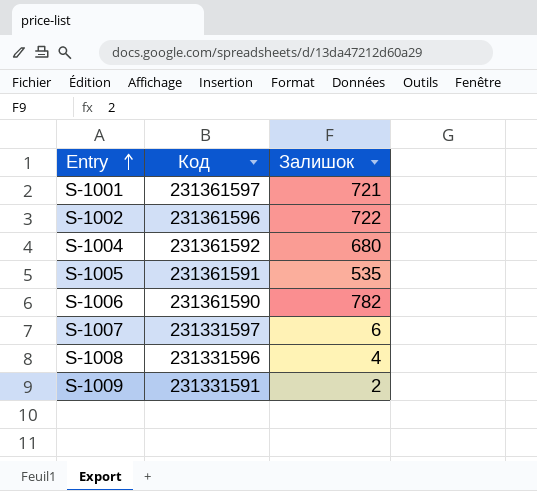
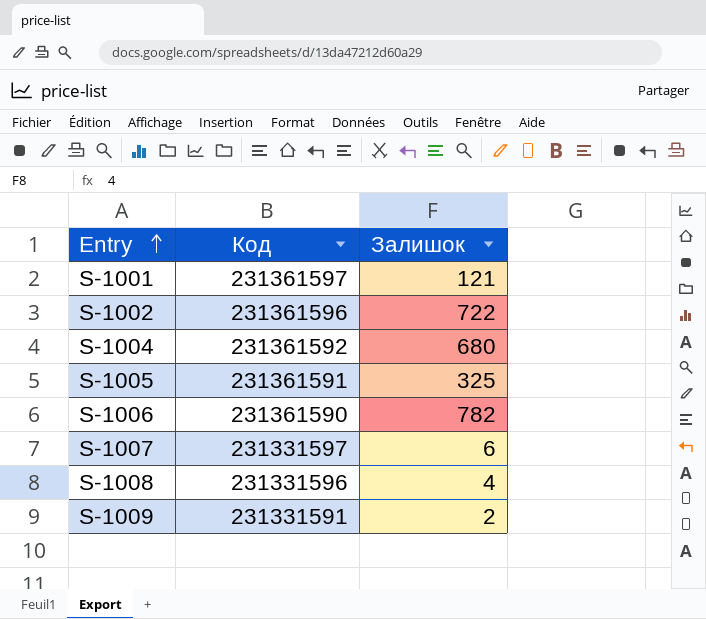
S-1001 | Залишок: 721 -> 121
S-1005 | Залишок: 535 -> 325

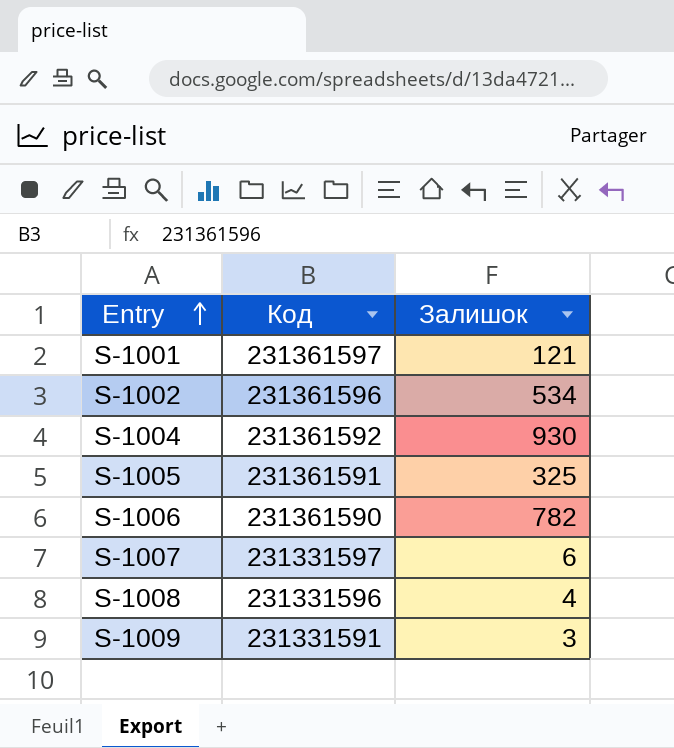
S-1002 | Залишок: 722 -> 534
S-1004 | Залишок: 680 -> 930
S-1009 | Залишок: 2 -> 3

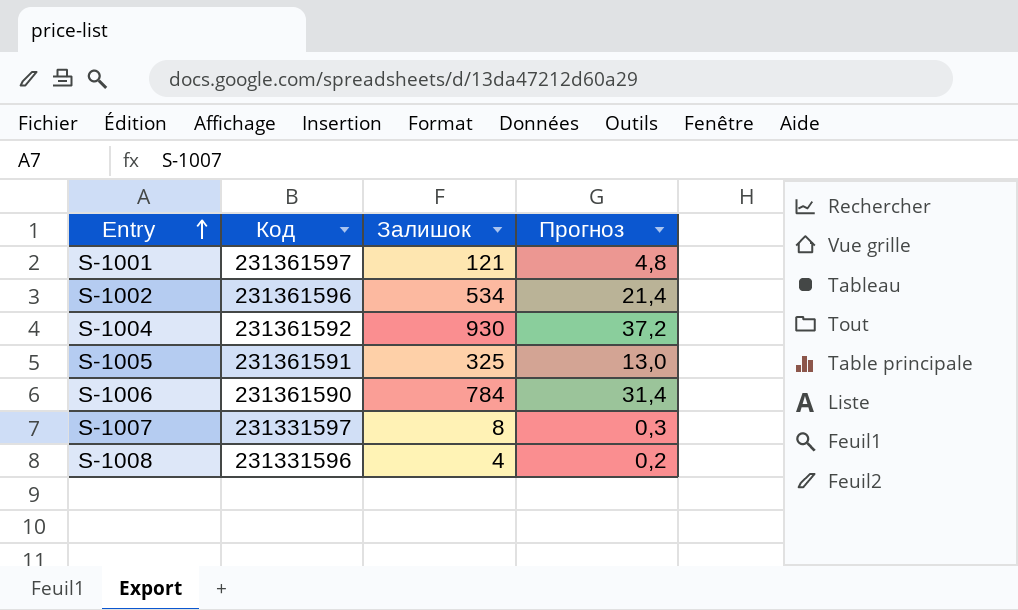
column Прогноз | formula: none -> [Залишок] * 0,04
row S-1009: 231331591 | 3 -> none
S-1006 | Залишок: 782 -> 784
S-1007 | Залишок: 6 -> 8

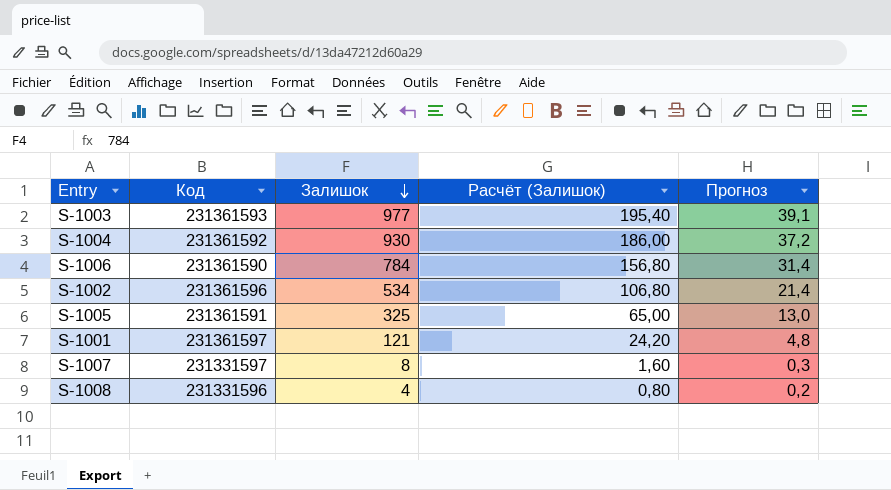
row order: Entry ascending -> Залишок descending
column Расчёт (Залишок) | formula: none -> [Залишок] * 0,2
row S-1003: none -> 231361593 | 977 | 195,40 | 39,1

